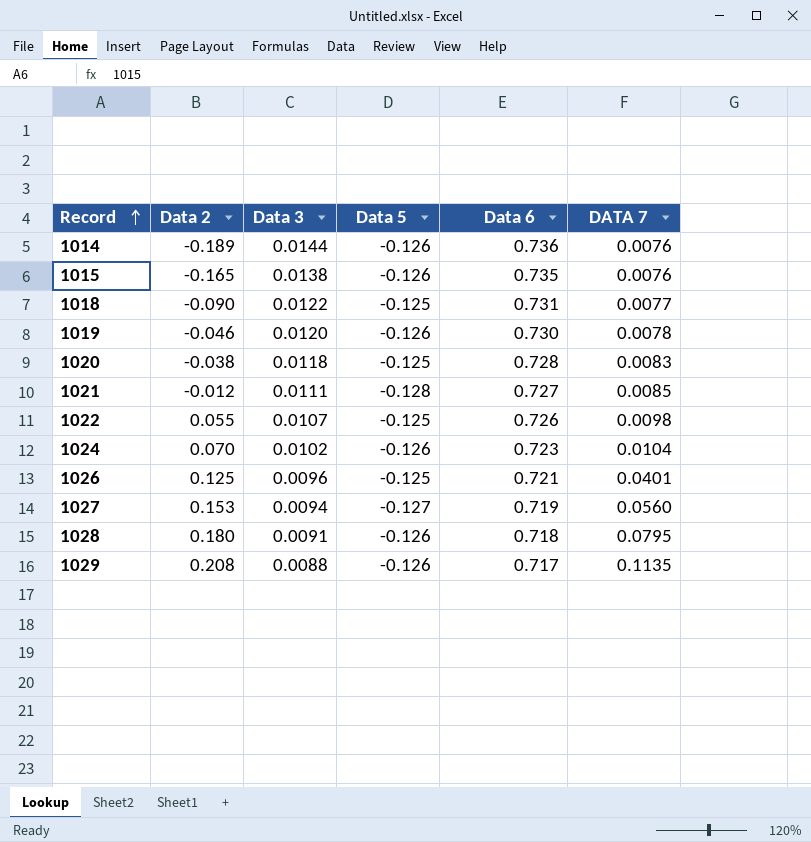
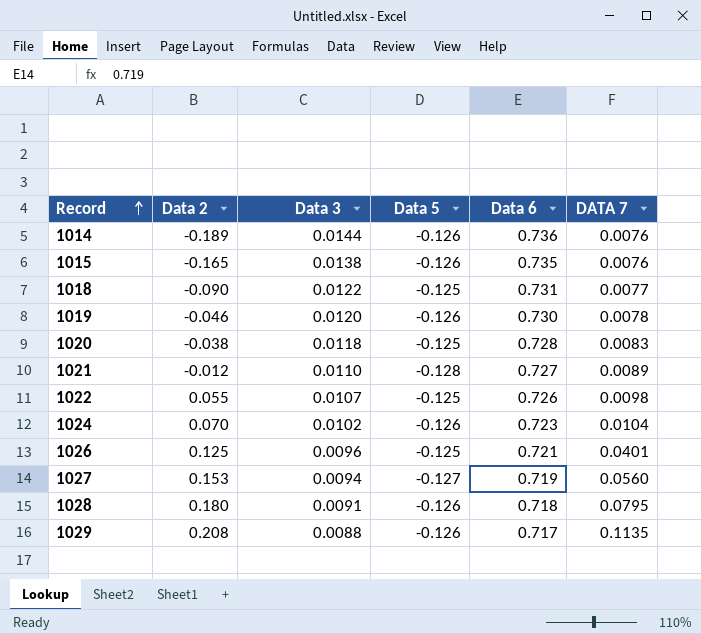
1021 | Data 3: 0.0111 -> 0.0110
1021 | DATA 7: 0.0085 -> 0.0089

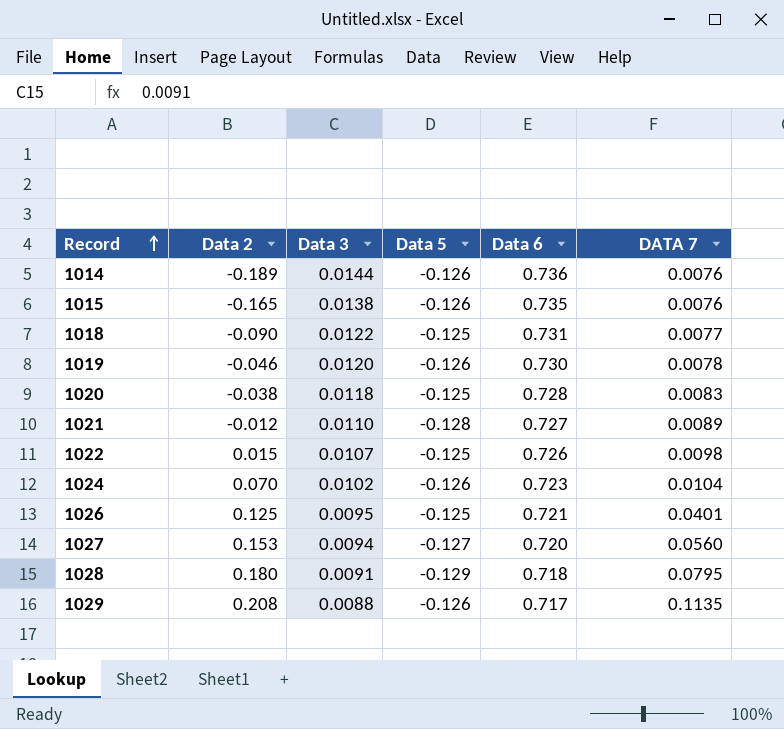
1022 | Data 2: 0.055 -> 0.015
1026 | Data 3: 0.0096 -> 0.0095
1027 | Data 6: 0.719 -> 0.720
1028 | Data 5: -0.126 -> -0.129

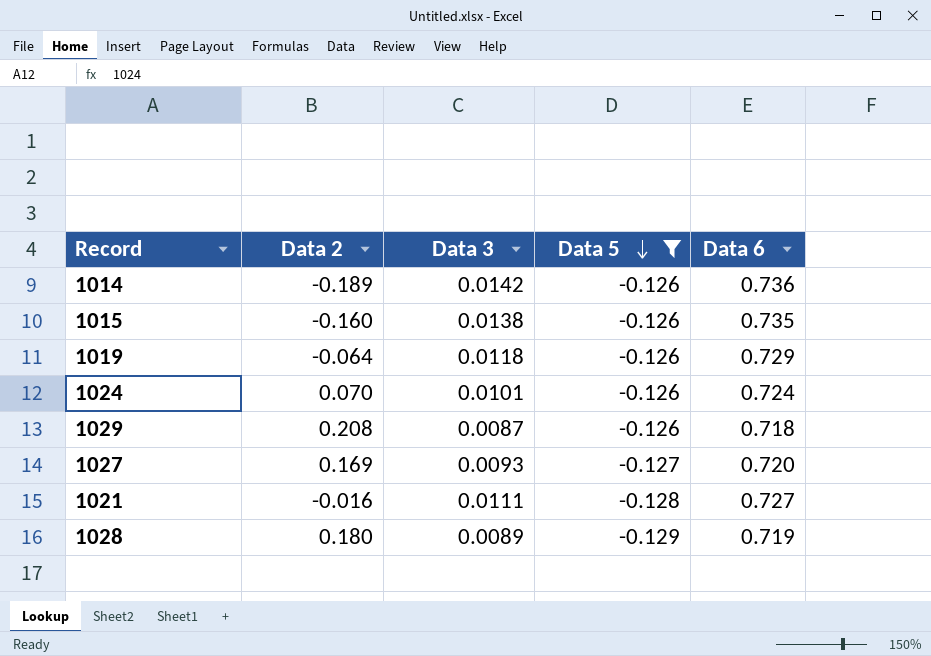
filter: none -> Data 5 != -0.125
row order: Record ascending -> Data 5 descending
column DATA 7 | position: 6 -> none
1014 | Data 3: 0.0144 -> 0.0142
1015 | Data 2: -0.165 -> -0.160
1019 | Data 2: -0.046 -> -0.064
1019 | Data 3: 0.0120 -> 0.0118
1019 | Data 6: 0.730 -> 0.729
1024 | Data 3: 0.0102 -> 0.0101
1024 | Data 6: 0.723 -> 0.724
1029 | Data 3: 0.0088 -> 0.0087
1029 | Data 6: 0.717 -> 0.718
1027 | Data 2: 0.153 -> 0.169
1027 | Data 3: 0.0094 -> 0.0093
1021 | Data 2: -0.012 -> -0.016
1021 | Data 3: 0.0110 -> 0.0111
1028 | Data 3: 0.0091 -> 0.0089
1028 | Data 6: 0.718 -> 0.719

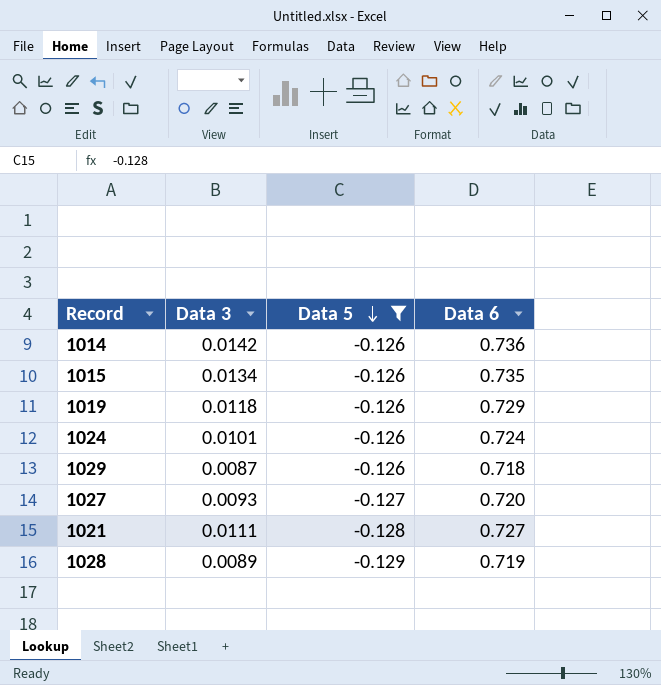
column Data 2 | position: 2 -> none
1015 | Data 3: 0.0138 -> 0.0134

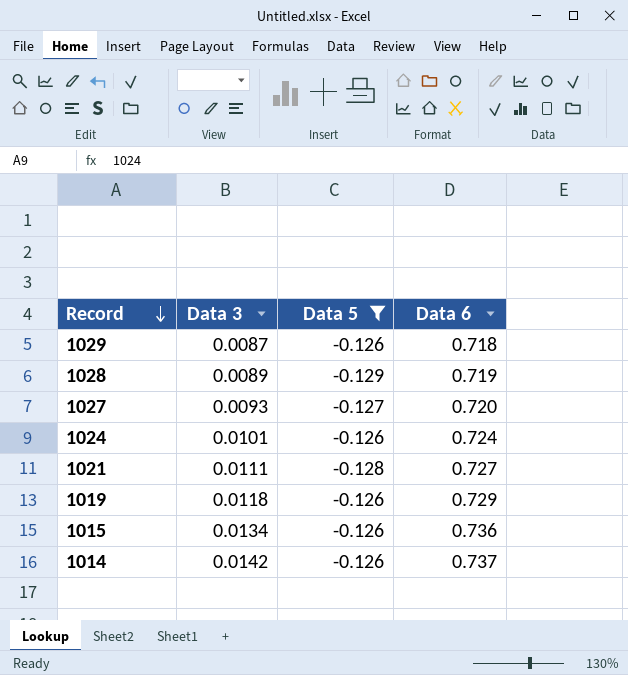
row order: Data 5 descending -> Record descending
1015 | Data 6: 0.735 -> 0.736
1014 | Data 6: 0.736 -> 0.737

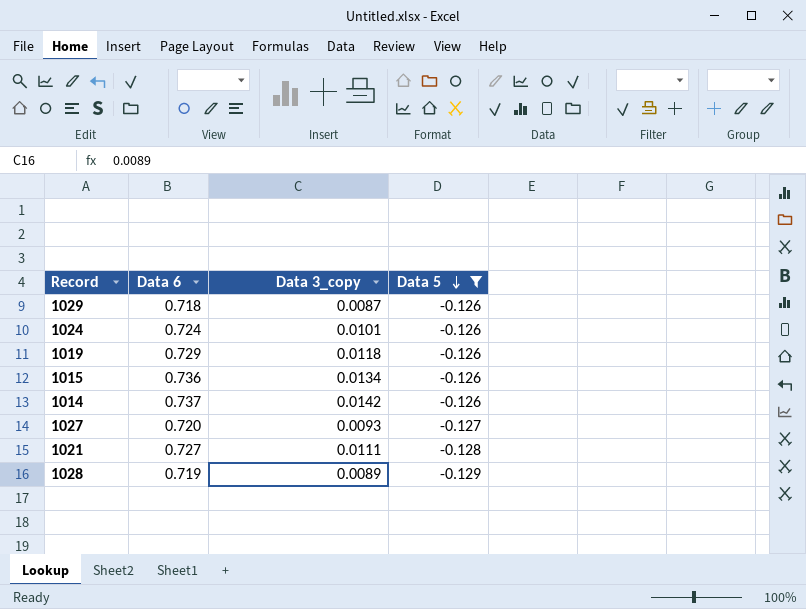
row order: Record descending -> Data 5 descending
column Data 6 | position: 4 -> 2
column name: Data 3 -> Data 3_copy

